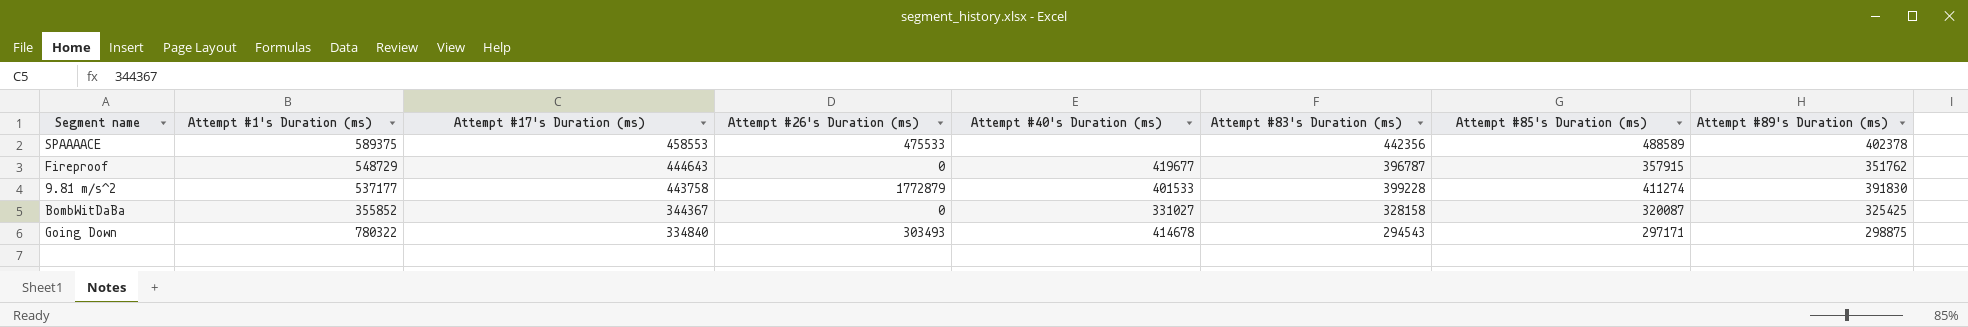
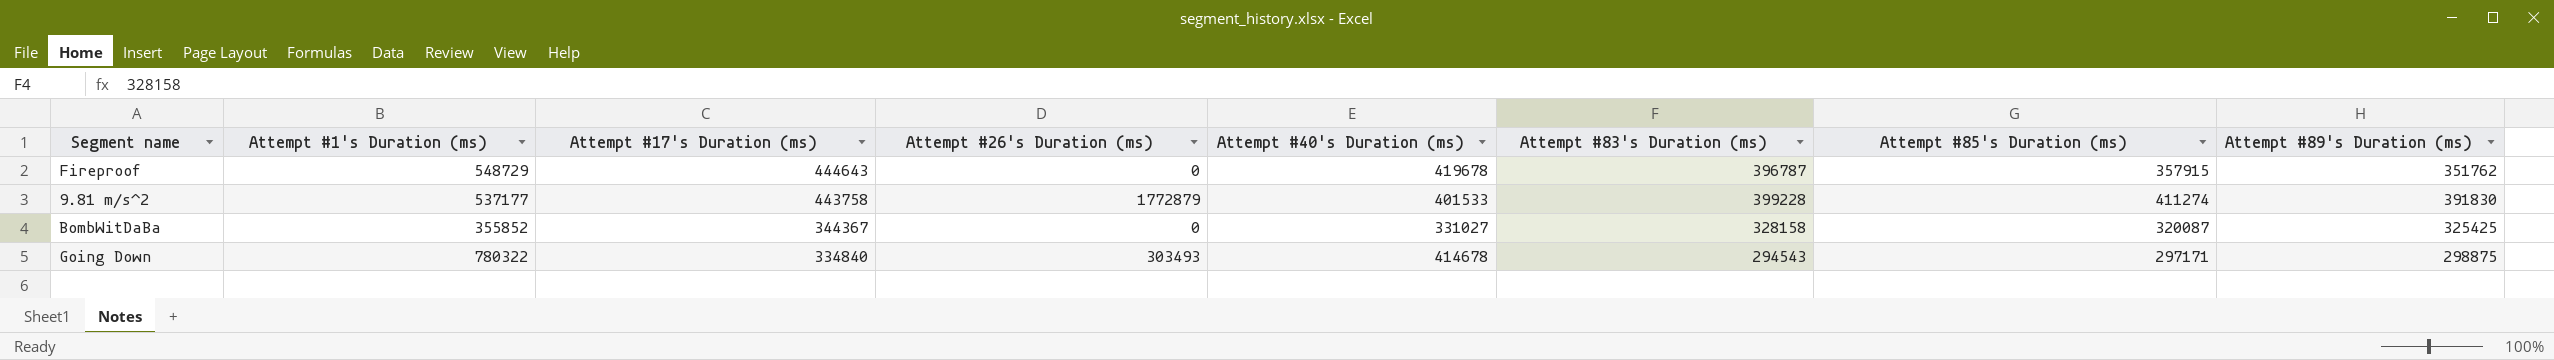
row SPAAAACE: 589375 | 458553 | 475533 | none | 442356 | 488589 | 402378 -> none
Fireproof | Attempt #40's Duration (ms): 419677 -> 419678

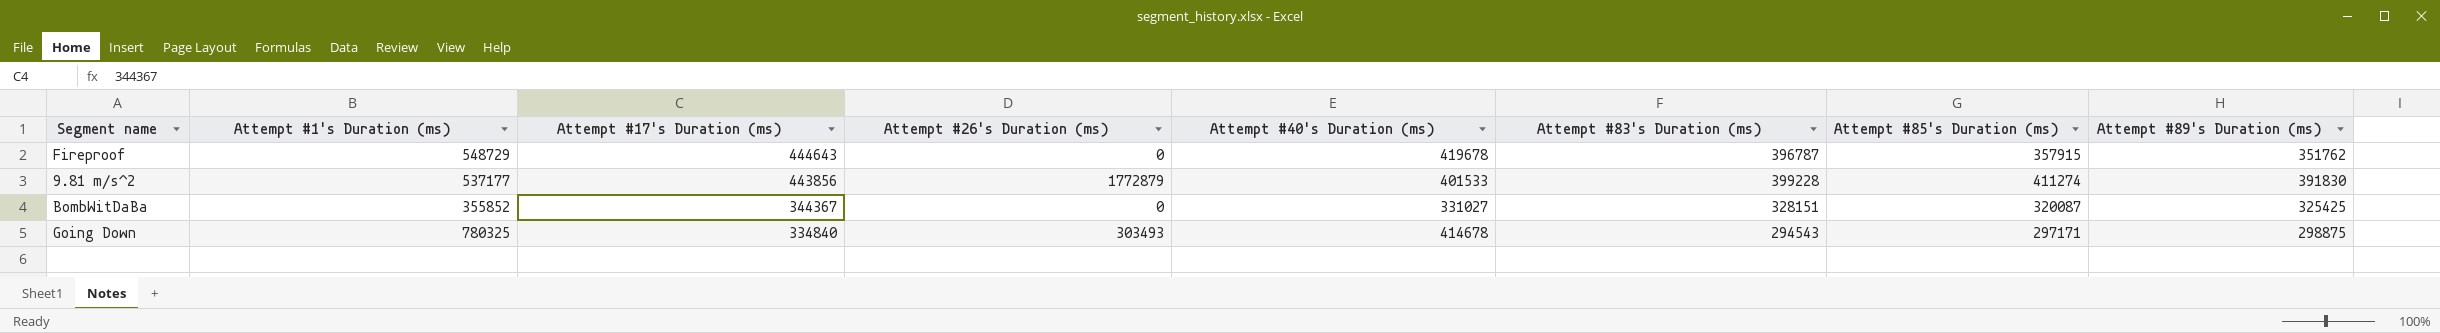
9.81 m/s^2 | Attempt #17's Duration (ms): 443758 -> 443856
BombWitDaBa | Attempt #83's Duration (ms): 328158 -> 328151
Going Down | Attempt #1's Duration (ms): 780322 -> 780325

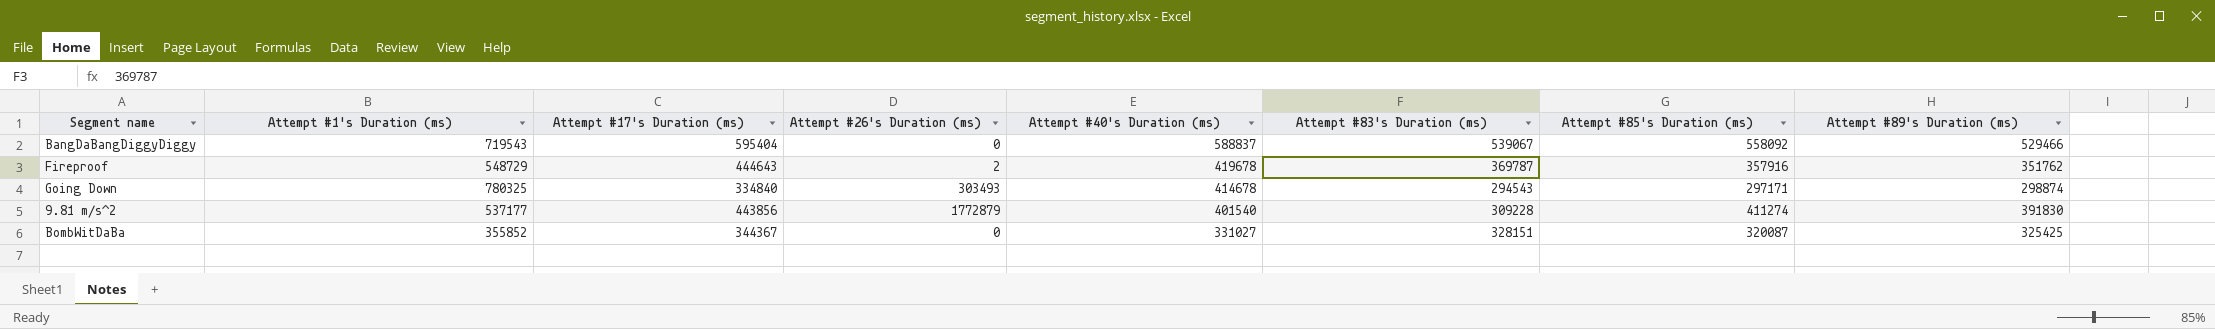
row order: Attempt #17's Duration (ms) descending -> Attempt #40's Duration (ms) descending
row BangDaBangDiggyDiggy: none -> 719543 | 595404 | 0 | 588837 | 539067 | 558092 | 529466
Fireproof | Attempt #26's Duration (ms): 0 -> 2
Fireproof | Attempt #83's Duration (ms): 396787 -> 369787
Fireproof | Attempt #85's Duration (ms): 357915 -> 357916
Going Down | Attempt #89's Duration (ms): 298875 -> 298874
9.81 m/s^2 | Attempt #40's Duration (ms): 401533 -> 401540
9.81 m/s^2 | Attempt #83's Duration (ms): 399228 -> 309228

